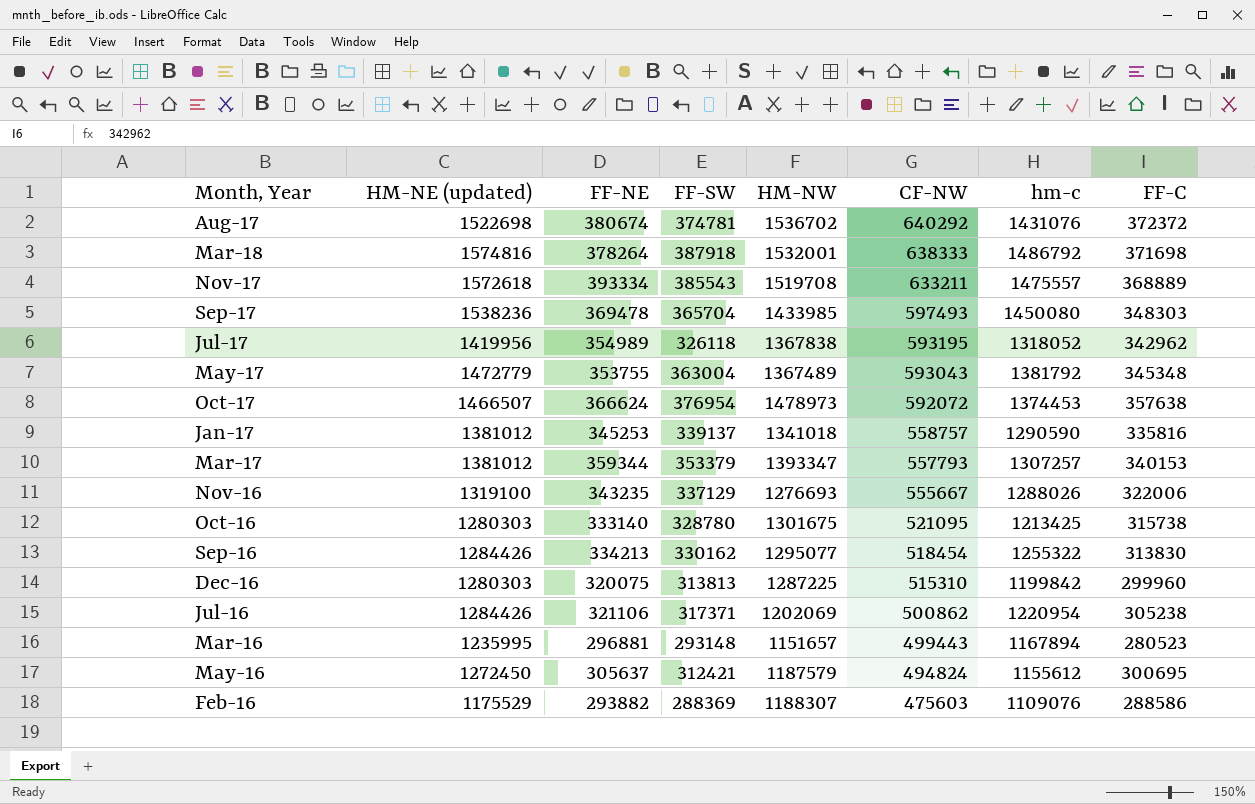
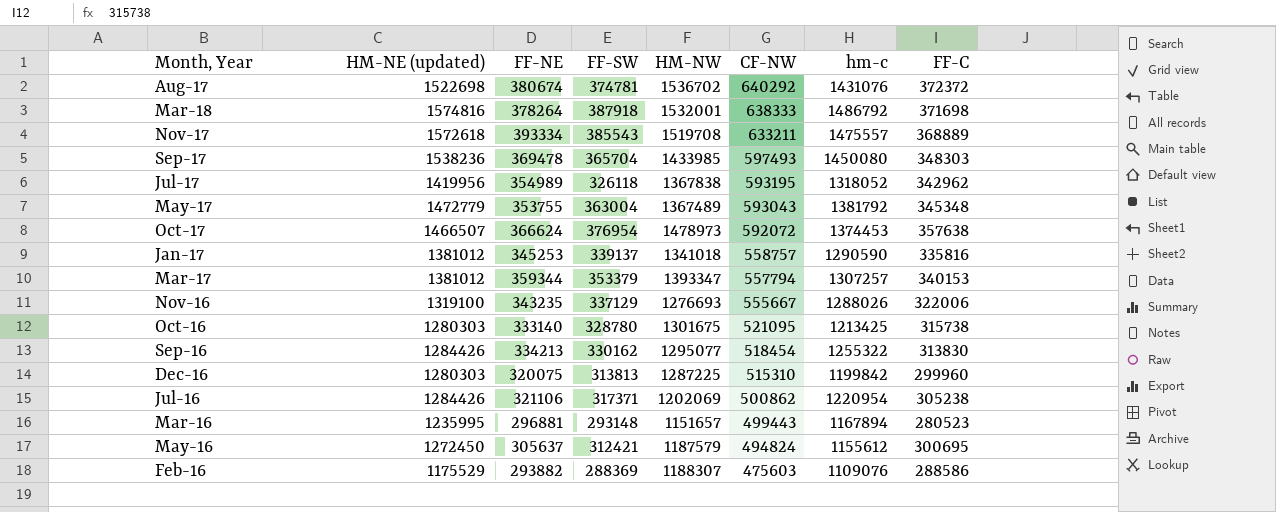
Mar-17 | CF-NW: 557793 -> 557794

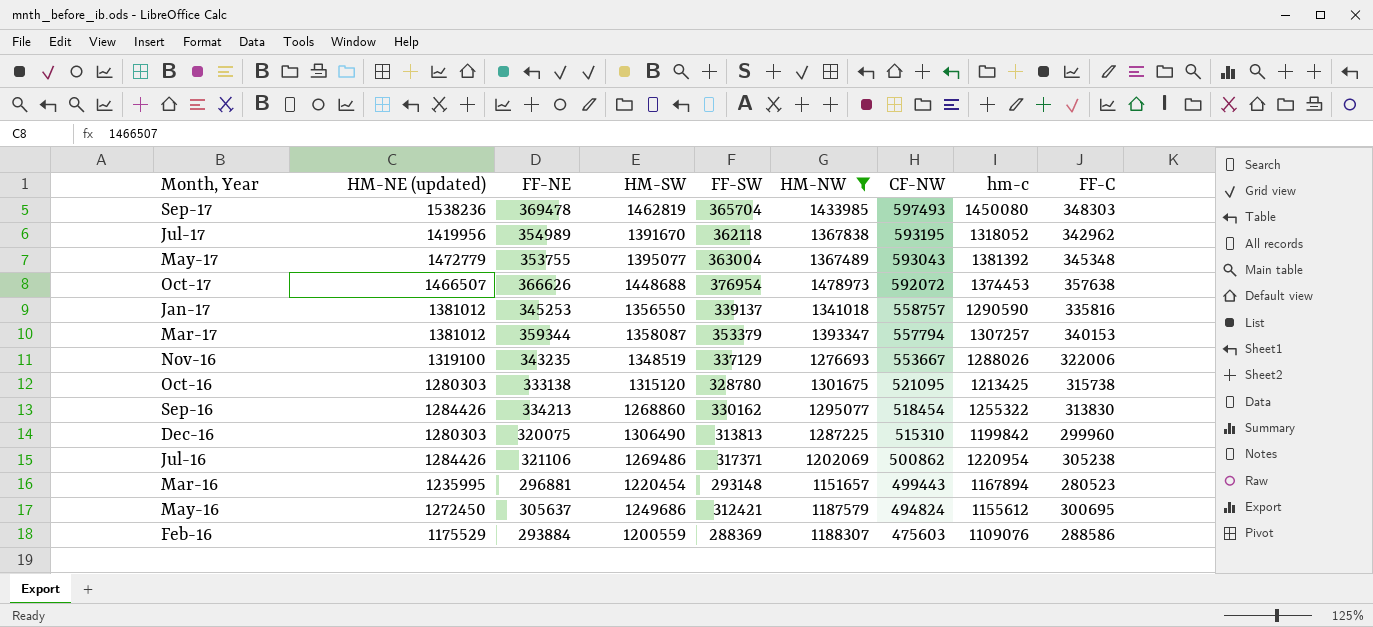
filter: none -> HM-NW <= 1478973
column HM-SW | position: none -> 4
Jul-17 | FF-SW: 326118 -> 362118
May-17 | hm-c: 1381792 -> 1381392
Oct-17 | FF-NE: 366624 -> 366626
Nov-16 | CF-NW: 555667 -> 553667
Oct-16 | FF-NE: 333140 -> 333138
Feb-16 | FF-NE: 293882 -> 293884

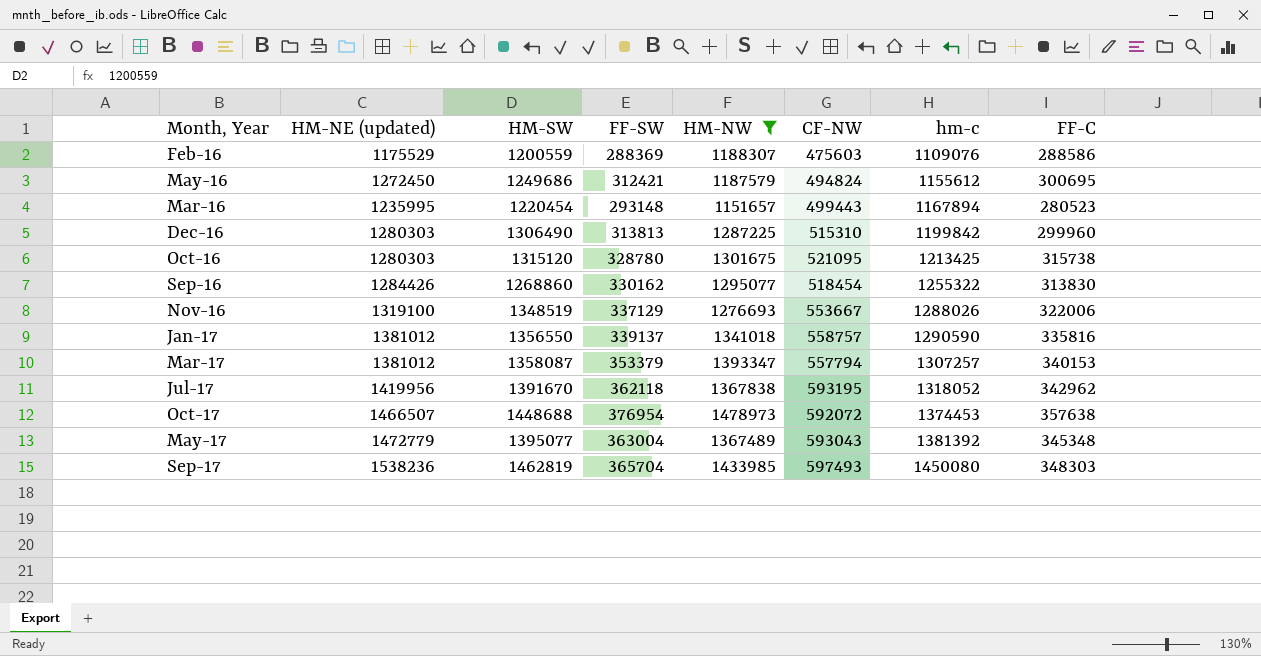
row order: CF-NW descending -> hm-c ascending
column FF-NE | position: 3 -> none
row Jul-16: 1284426 | 321106 | 1269486 | 317371 | 1202069 | 500862 | 1220954 | 305238 -> none

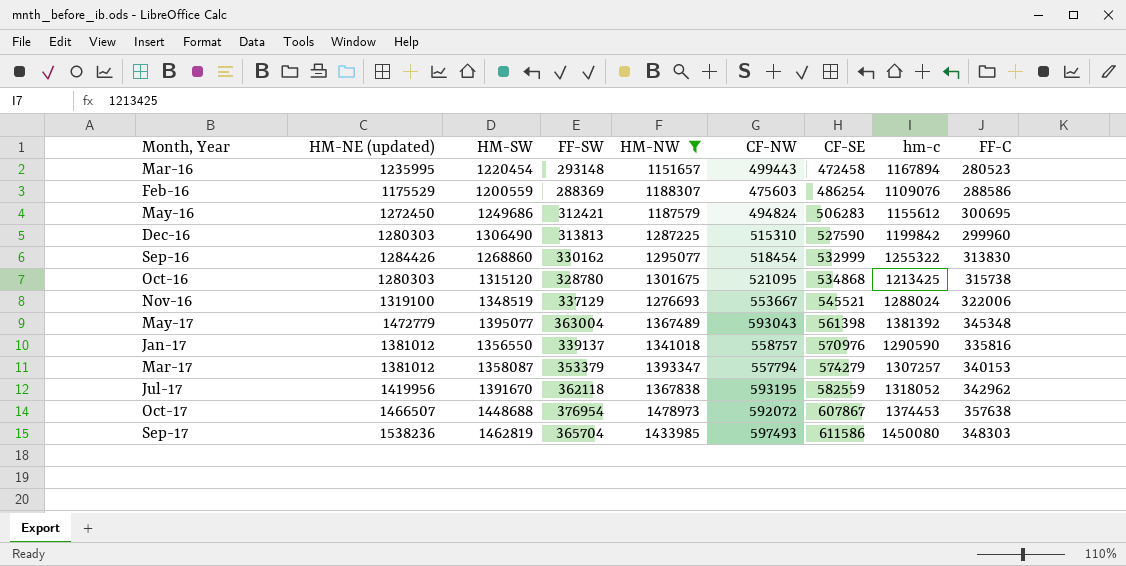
row order: hm-c ascending -> CF-SE ascending
column CF-SE | position: none -> 7
Nov-16 | hm-c: 1288026 -> 1288024

